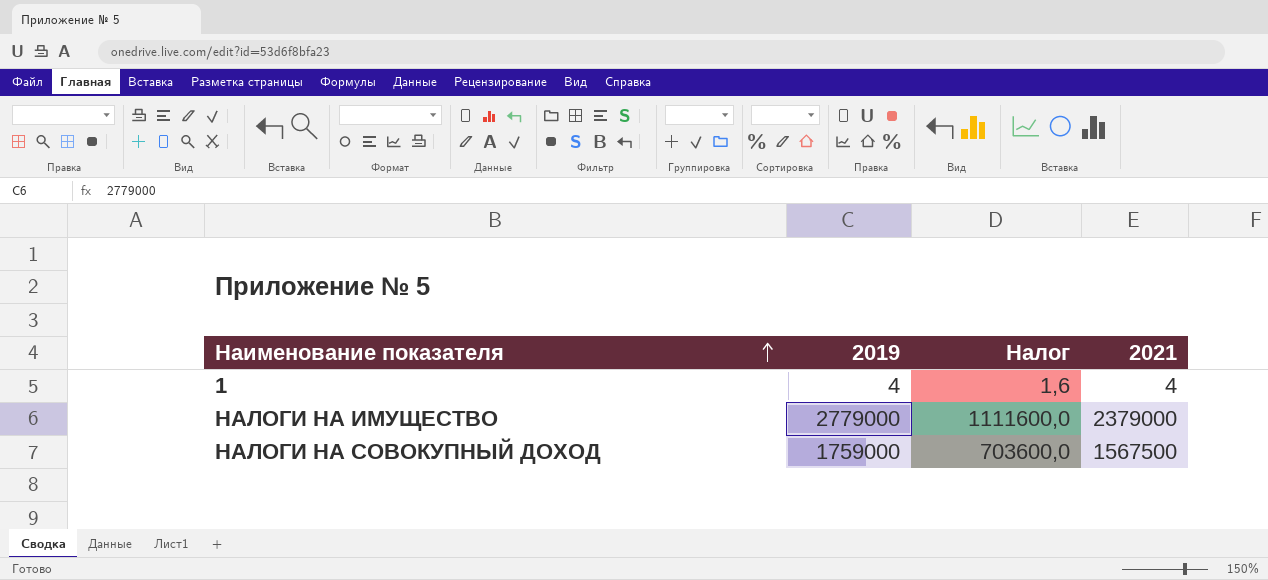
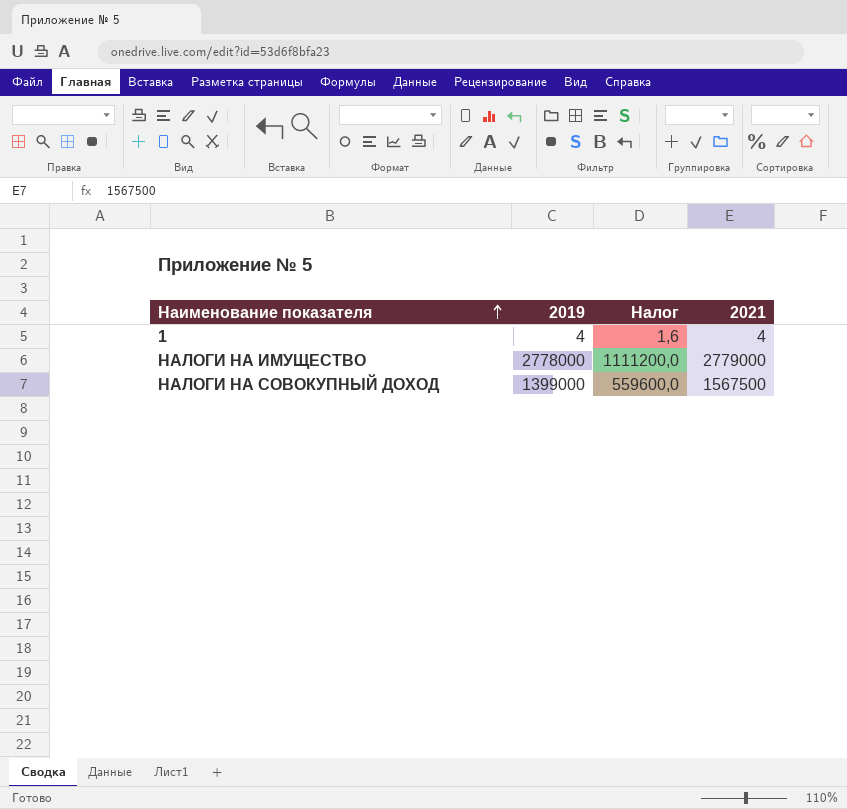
НАЛОГИ НА ИМУЩЕСТВО | 2019: 2779000 -> 2778000
НАЛОГИ НА ИМУЩЕСТВО | Налог: 1111600,0 -> 1111200,0
НАЛОГИ НА ИМУЩЕСТВО | 2021: 2379000 -> 2779000
НАЛОГИ НА СОВОКУПНЫЙ ДОХОД | 2019: 1759000 -> 1399000
НАЛОГИ НА СОВОКУПНЫЙ ДОХОД | Налог: 703600,0 -> 559600,0

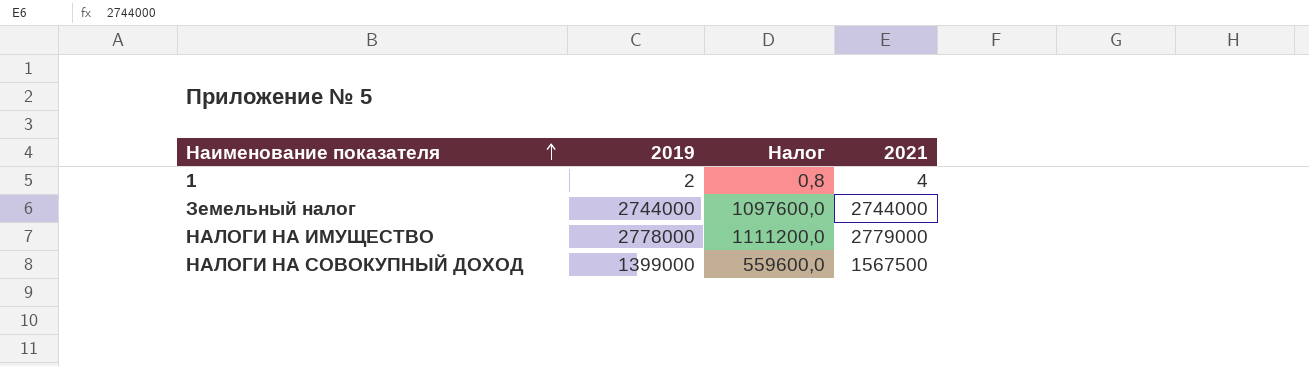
1 | 2019: 4 -> 2
1 | Налог: 1,6 -> 0,8
row Земельный налог: none -> 2744000 | 1097600,0 | 2744000

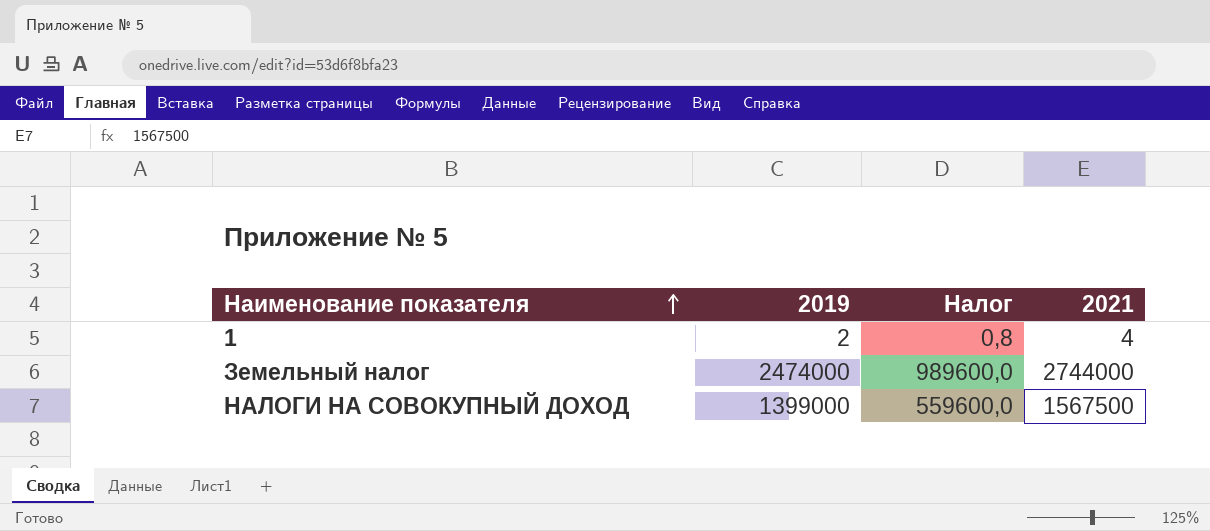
row НАЛОГИ НА ИМУЩЕСТВО: 2778000 | 1111200,0 | 2779000 -> none
Земельный налог | 2019: 2744000 -> 2474000
Земельный налог | Налог: 1097600,0 -> 989600,0

